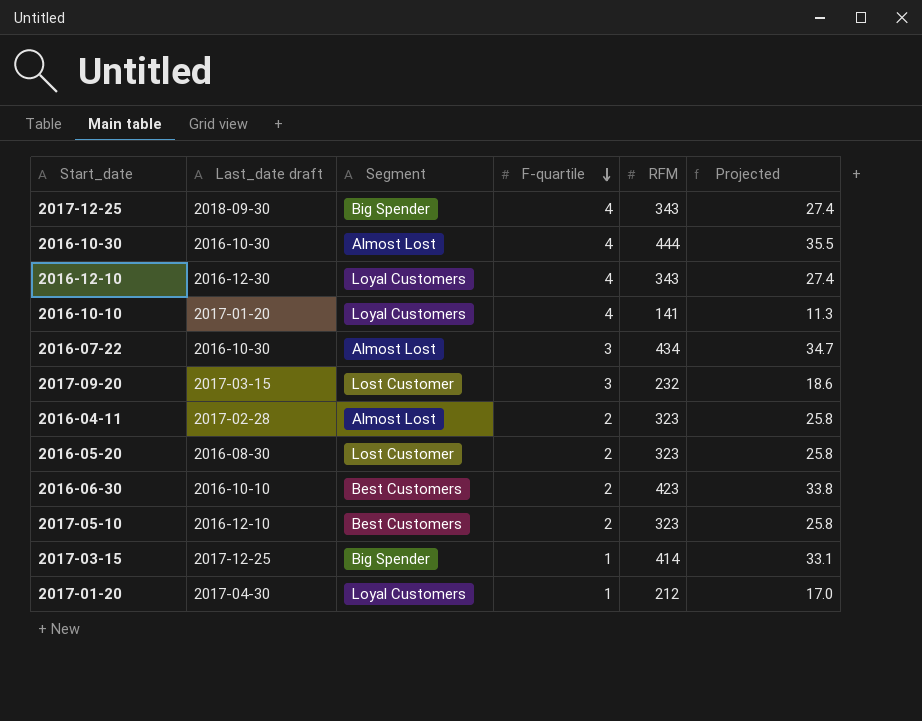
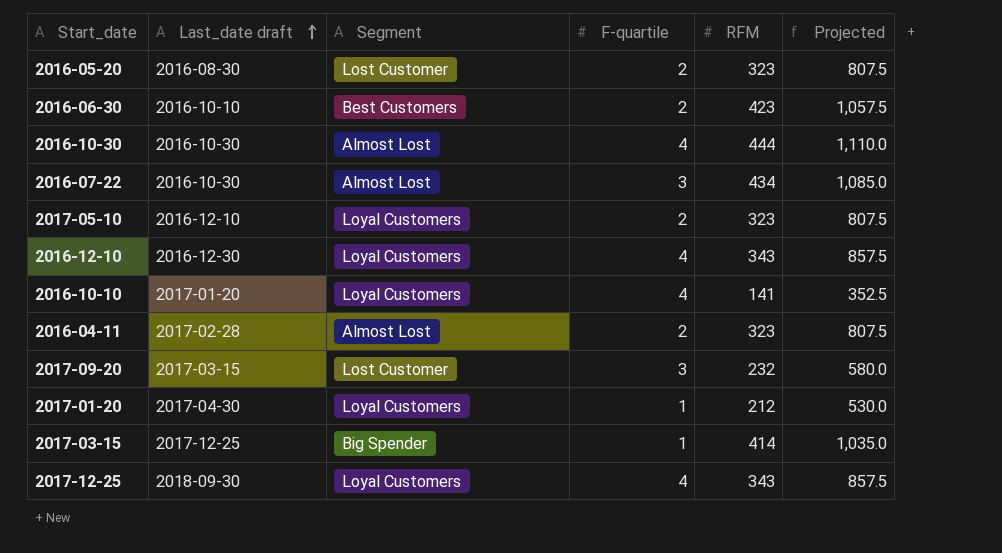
row order: F-quartile descending -> Last_date draft ascending
column Projected | formula: [RFM] * 0.08 -> [RFM] * 2.5
2017-05-10 | Segment: Best Customers -> Loyal Customers
2017-12-25 | Segment: Big Spender -> Loyal Customers

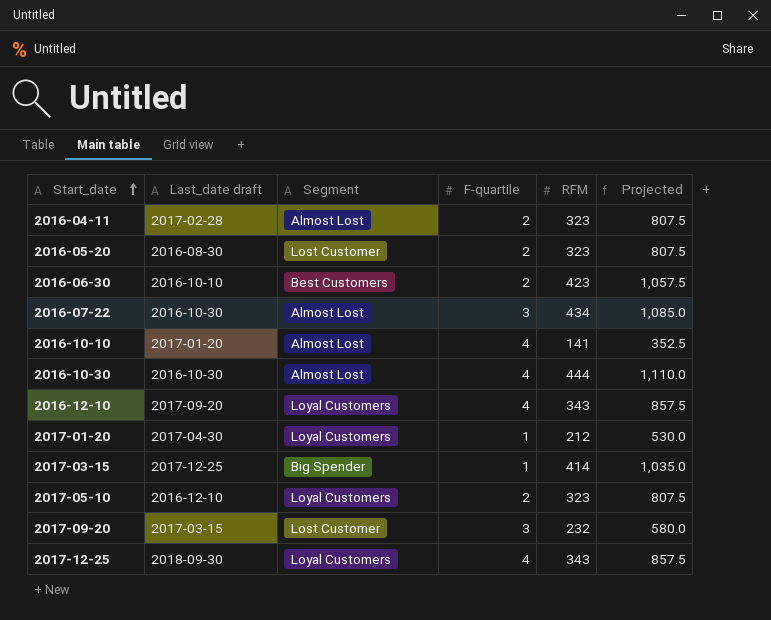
row order: Last_date draft ascending -> Start_date ascending
2016-10-10 | Segment: Loyal Customers -> Almost Lost
2016-12-10 | Last_date draft: 2016-12-30 -> 2017-09-20

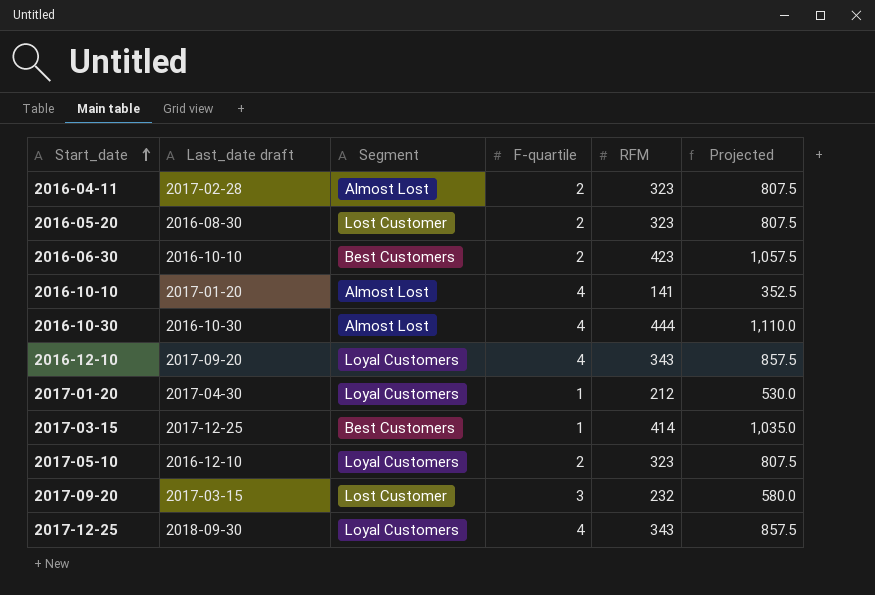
row 2016-07-22: 2016-10-30 | Almost Lost | 3 | 434 | 1,085.0 -> none
2017-03-15 | Segment: Big Spender -> Best Customers

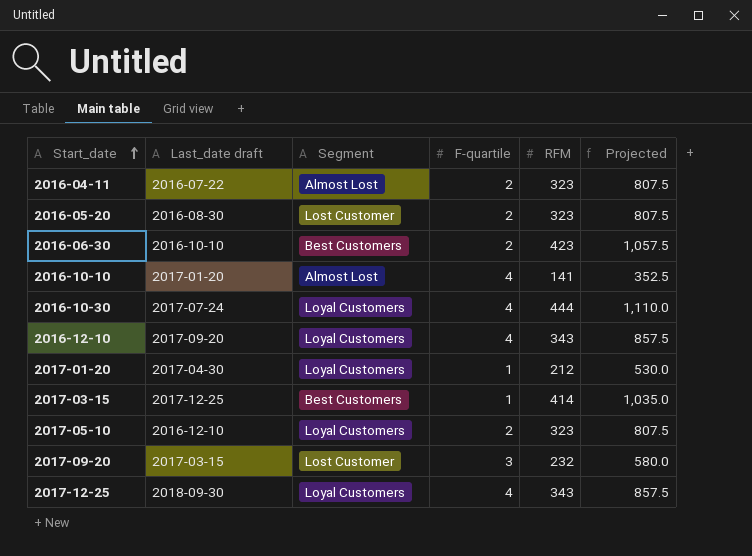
2016-04-11 | Last_date draft: 2017-02-28 -> 2016-07-22
2016-10-30 | Last_date draft: 2016-10-30 -> 2017-07-24
2016-10-30 | Segment: Almost Lost -> Loyal Customers

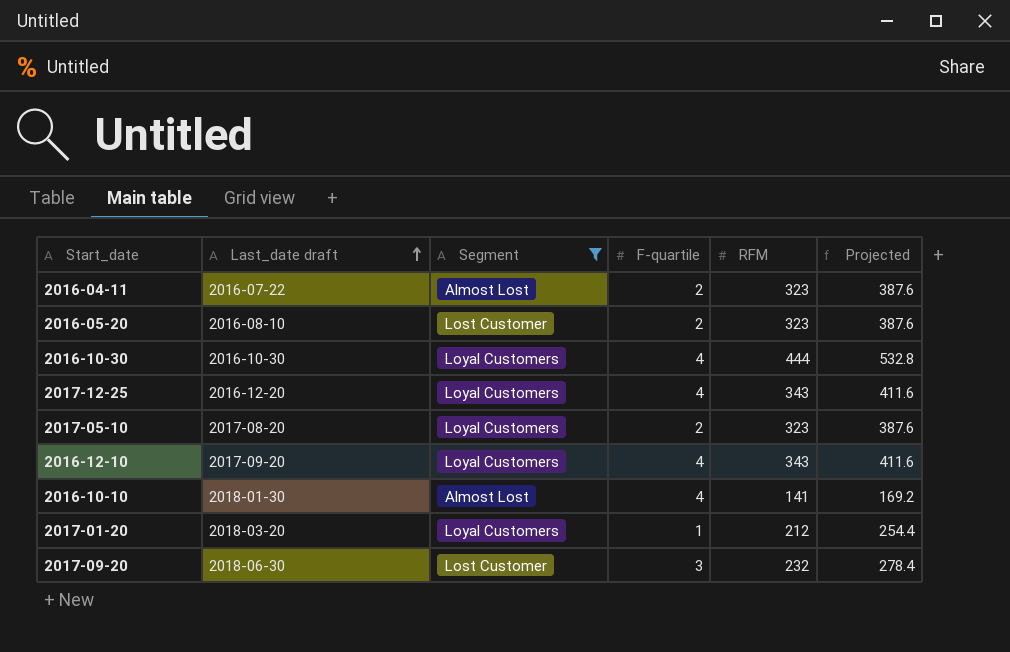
filter: none -> Segment != Best Customers
row order: Start_date ascending -> Last_date draft ascending
column Projected | formula: [RFM] * 2.5 -> [RFM] * 1.2
2016-05-20 | Last_date draft: 2016-08-30 -> 2016-08-10
2016-10-30 | Last_date draft: 2017-07-24 -> 2016-10-30
2017-12-25 | Last_date draft: 2018-09-30 -> 2016-12-20
2017-05-10 | Last_date draft: 2016-12-10 -> 2017-08-20
2016-10-10 | Last_date draft: 2017-01-20 -> 2018-01-30
2017-01-20 | Last_date draft: 2017-04-30 -> 2018-03-20
2017-09-20 | Last_date draft: 2017-03-15 -> 2018-06-30

